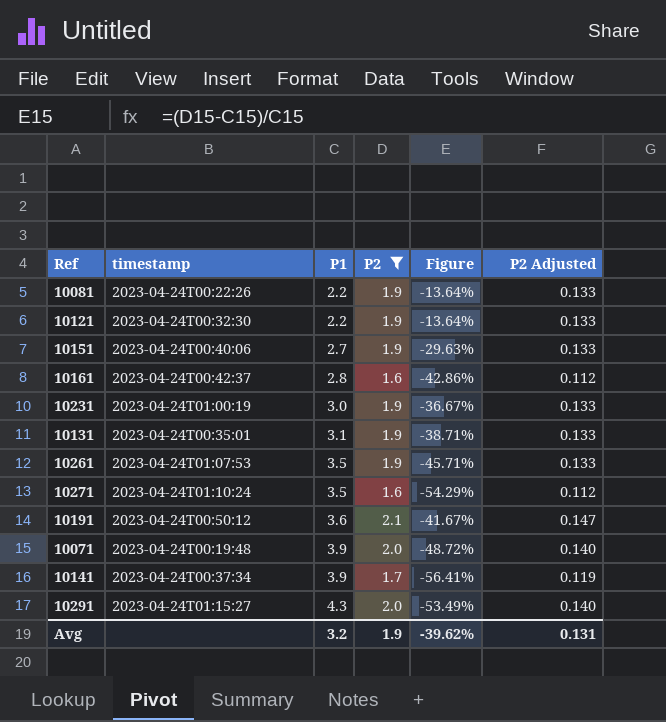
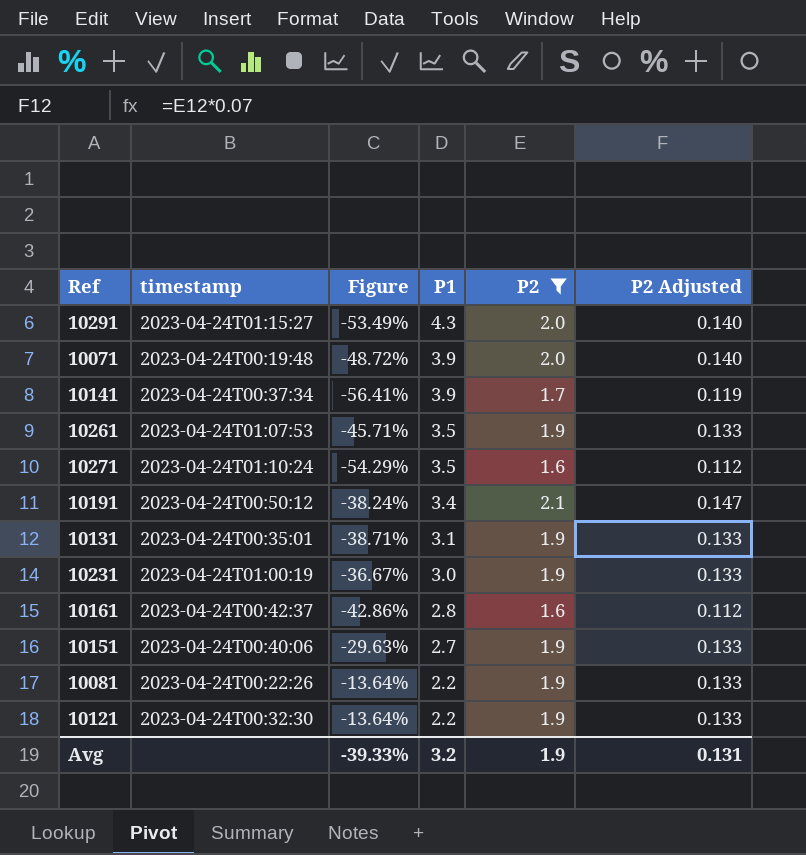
row order: P1 ascending -> P1 descending
column Figure | position: 5 -> 3
10191 | Figure: -41.67% -> -38.24%
10191 | P1: 3.6 -> 3.4
Avg | Figure: -39.62% -> -39.33%

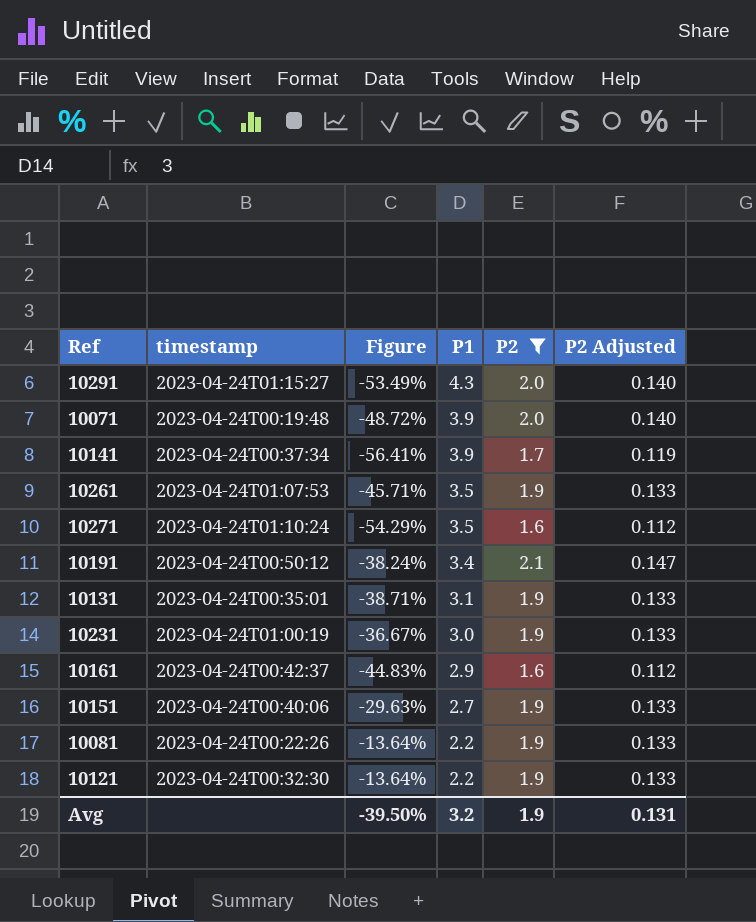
10161 | Figure: -42.86% -> -44.83%
10161 | P1: 2.8 -> 2.9
Avg | Figure: -39.33% -> -39.50%

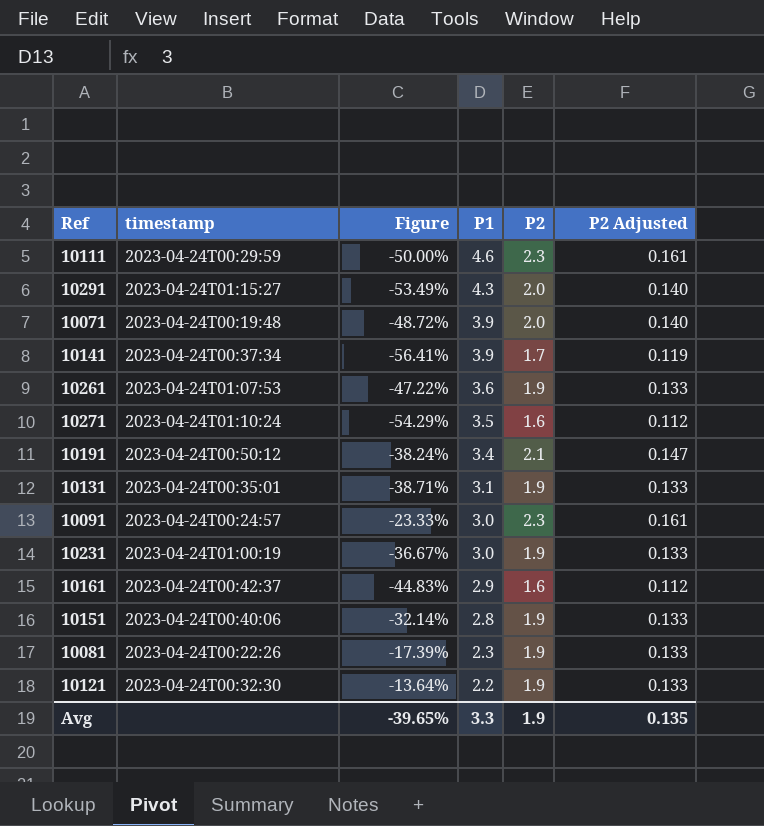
filter: P2 != 2.3 -> none
10261 | Figure: -45.71% -> -47.22%
10261 | P1: 3.5 -> 3.6
10151 | Figure: -29.63% -> -32.14%
10151 | P1: 2.7 -> 2.8
10081 | Figure: -13.64% -> -17.39%
10081 | P1: 2.2 -> 2.3
Avg | Figure: -39.50% -> -39.65%
Avg | P1: 3.2 -> 3.3
Avg | P2 Adjusted: 0.131 -> 0.135

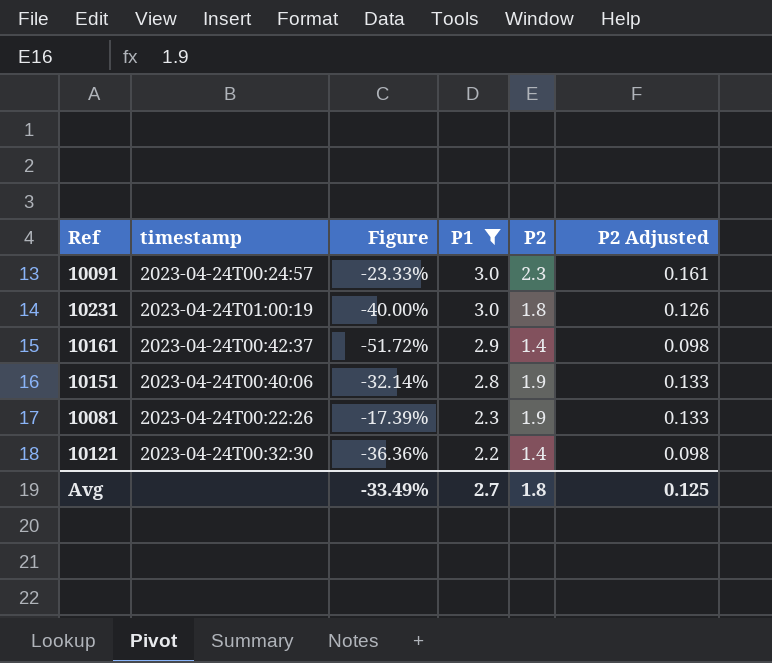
filter: none -> P1 <= 3.0
10231 | Figure: -36.67% -> -40.00%
10231 | P2: 1.9 -> 1.8
10231 | P2 Adjusted: 0.133 -> 0.126
10161 | Figure: -44.83% -> -51.72%
10161 | P2: 1.6 -> 1.4
10161 | P2 Adjusted: 0.112 -> 0.098
10121 | Figure: -13.64% -> -36.36%
10121 | P2: 1.9 -> 1.4
10121 | P2 Adjusted: 0.133 -> 0.098
Avg | Figure: -39.65% -> -33.49%
Avg | P1: 3.3 -> 2.7
Avg | P2: 1.9 -> 1.8
Avg | P2 Adjusted: 0.135 -> 0.125

